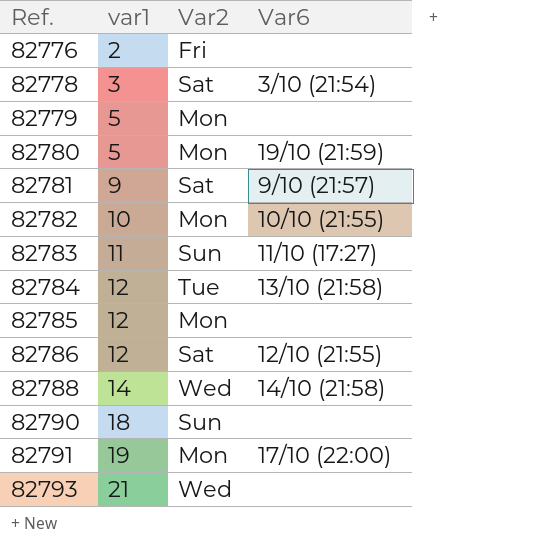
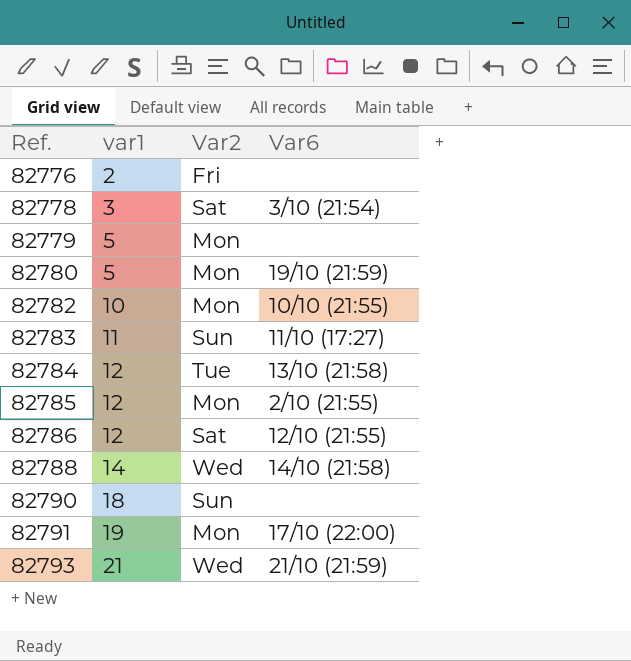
row 82781: 9 | Sat | 9/10 (21:57) -> none
82785 | Var6: none -> 2/10 (21:55)
82793 | Var6: none -> 21/10 (21:59)

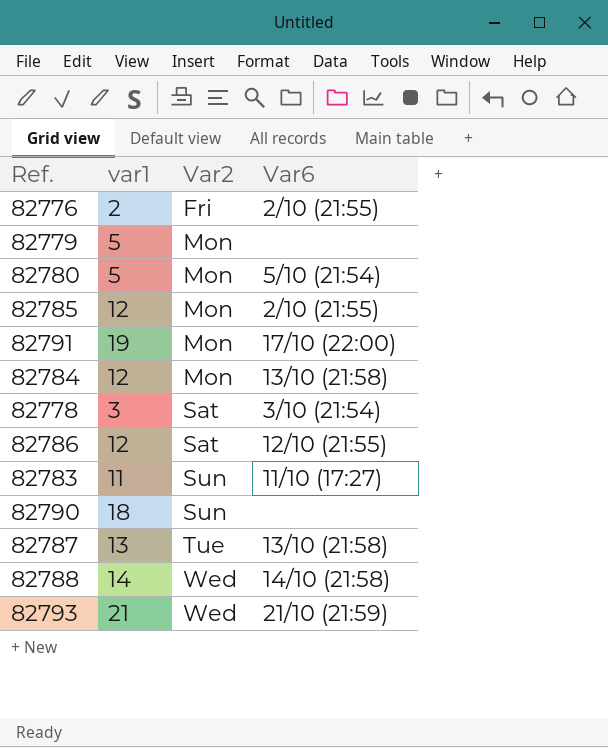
row order: Ref. ascending -> Var2 ascending
row 82782: 10 | Mon | 10/10 (21:55) -> none
82776 | Var6: none -> 2/10 (21:55)
82780 | Var6: 19/10 (21:59) -> 5/10 (21:54)
82784 | Var2: Tue -> Mon
row 82787: none -> 13 | Tue | 13/10 (21:58)

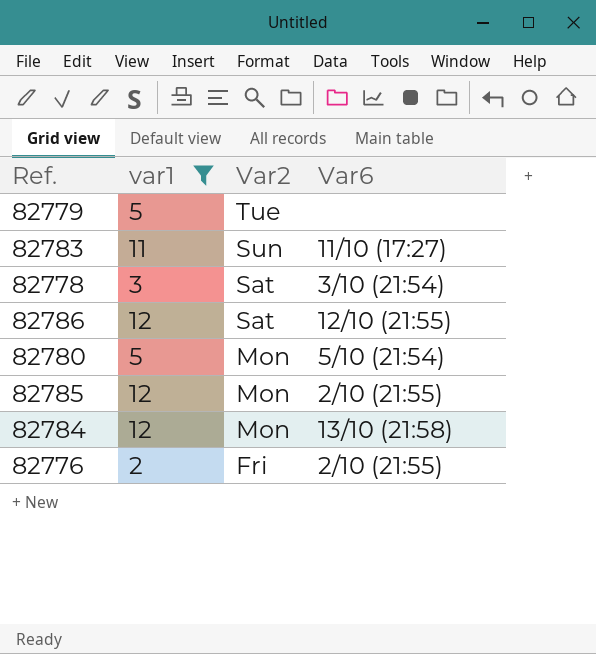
filter: none -> var1 <= 12
row order: Var2 ascending -> Var2 descending
82779 | Var2: Mon -> Tue

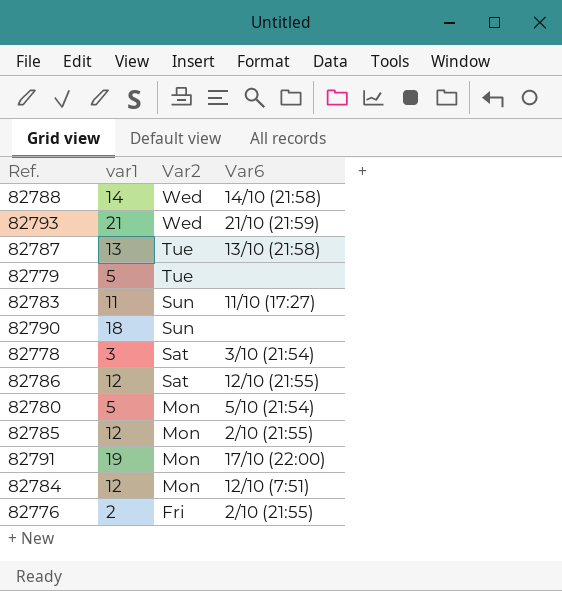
filter: var1 <= 12 -> none
82784 | Var6: 13/10 (21:58) -> 12/10 (7:51)

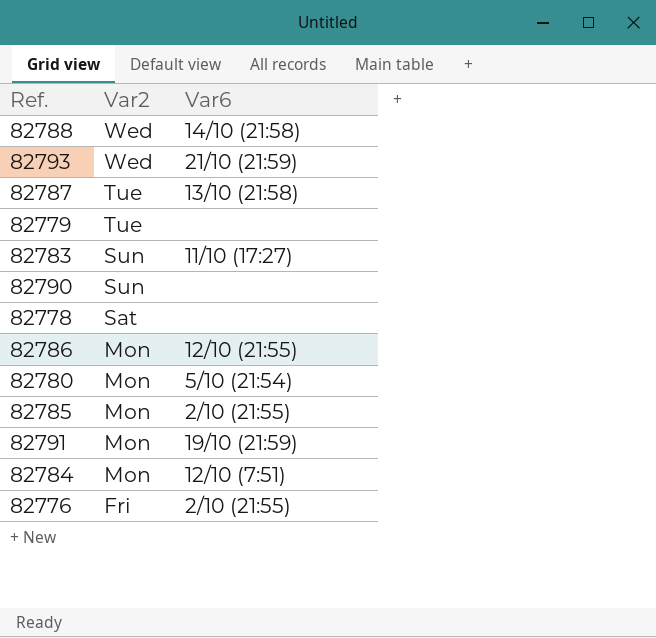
column var1 | position: 2 -> none
82778 | Var6: 3/10 (21:54) -> none
82786 | Var2: Sat -> Mon
82791 | Var6: 17/10 (22:00) -> 19/10 (21:59)

